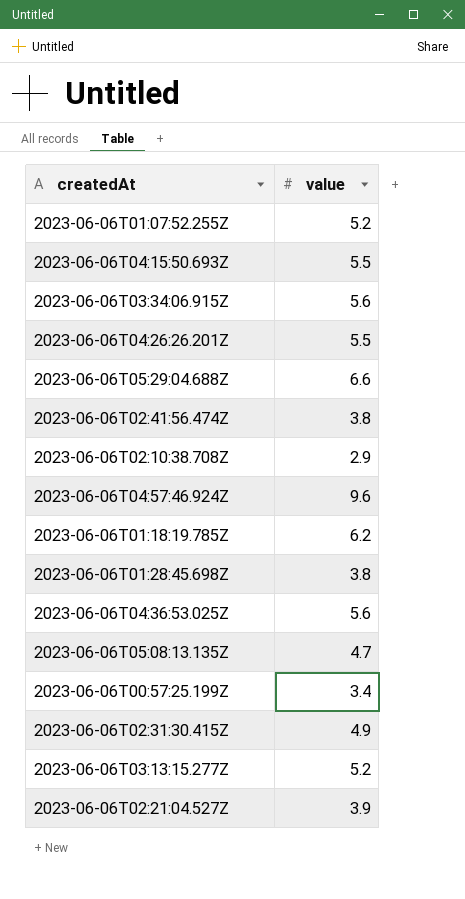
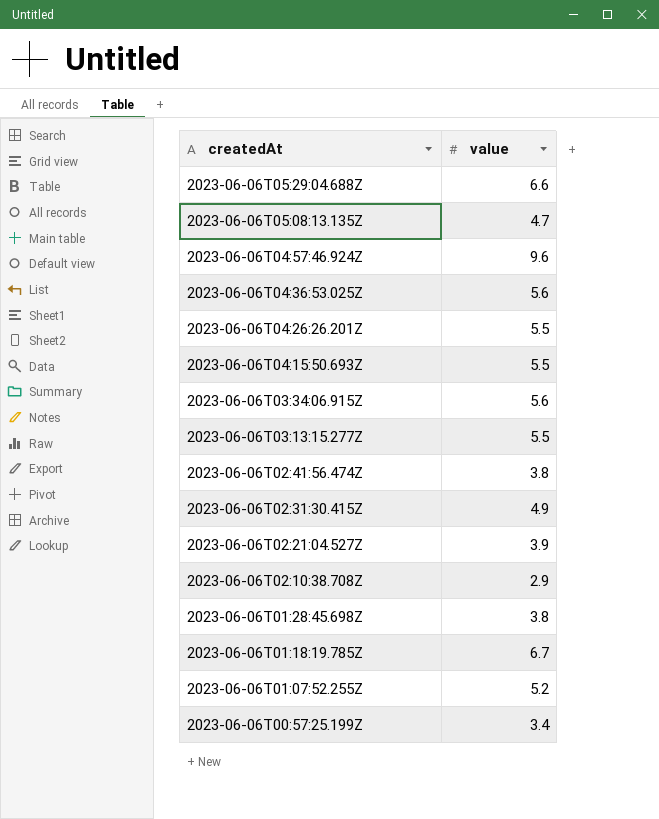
row order: none -> createdAt descending
2023-06-06T03:13:15.277Z | value: 5.2 -> 5.5
2023-06-06T01:18:19.785Z | value: 6.2 -> 6.7

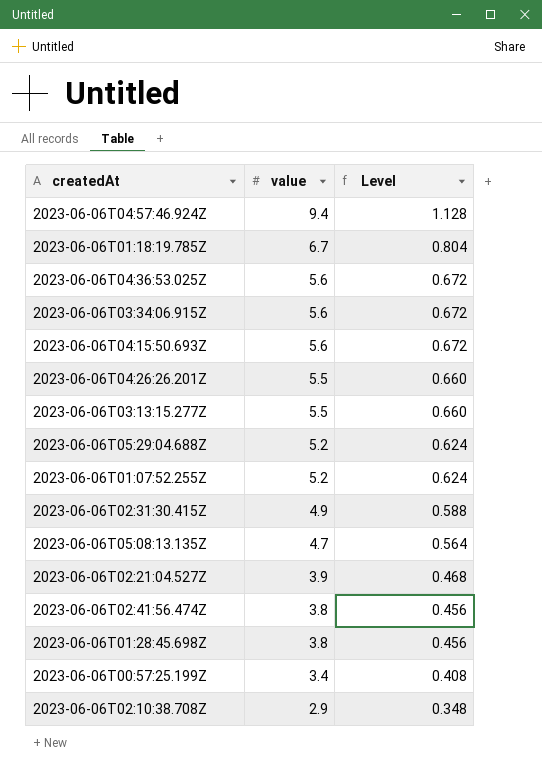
row order: createdAt descending -> value descending
column Level | formula: none -> [value] * 0.12
2023-06-06T04:57:46.924Z | value: 9.6 -> 9.4
2023-06-06T04:15:50.693Z | value: 5.5 -> 5.6
2023-06-06T05:29:04.688Z | value: 6.6 -> 5.2

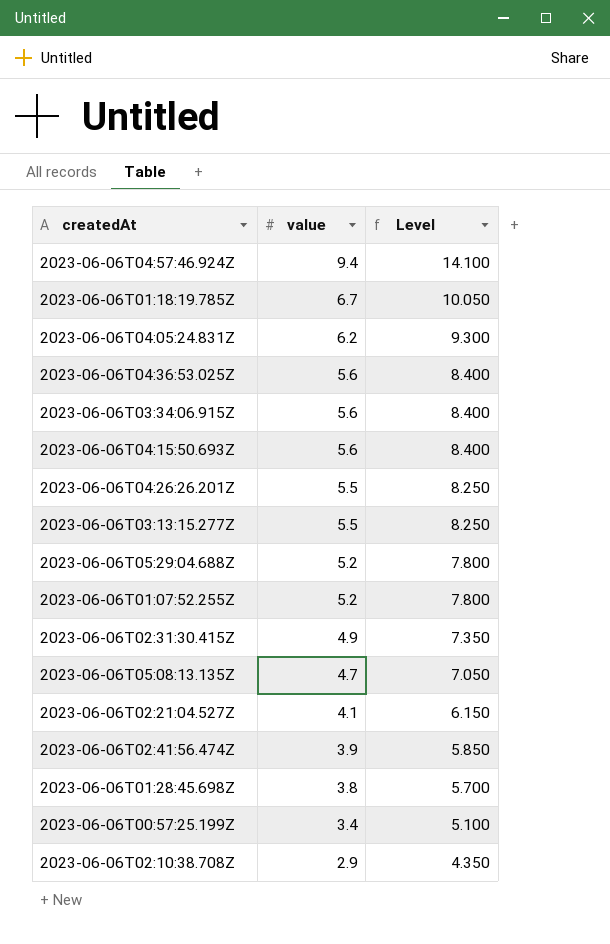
column Level | formula: [value] * 0.12 -> [value] * 1.5
row 2023-06-06T04:05:24.831Z: none -> 6.2 | 9.300
2023-06-06T02:21:04.527Z | value: 3.9 -> 4.1
2023-06-06T02:41:56.474Z | value: 3.8 -> 3.9

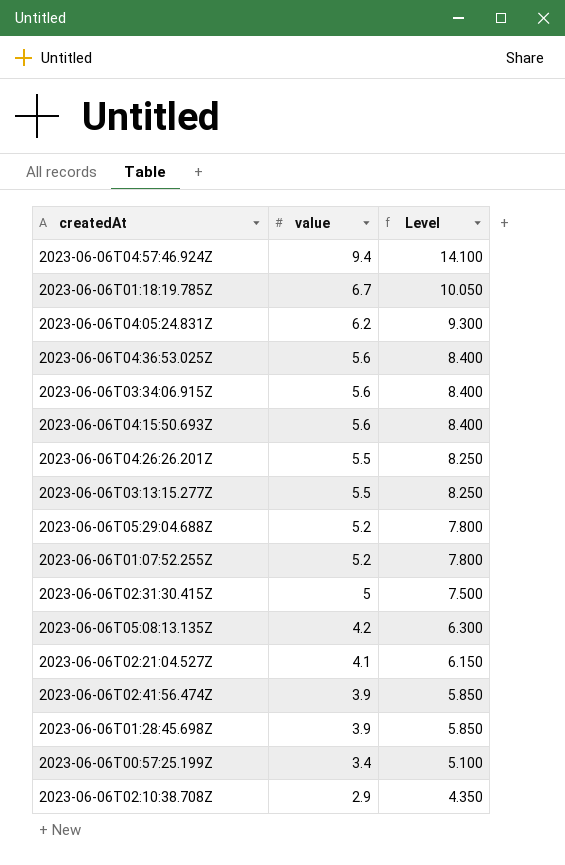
2023-06-06T02:31:30.415Z | value: 4.9 -> 5
2023-06-06T02:31:30.415Z | Level: 7.350 -> 7.500
2023-06-06T05:08:13.135Z | value: 4.7 -> 4.2
2023-06-06T05:08:13.135Z | Level: 7.050 -> 6.300
2023-06-06T01:28:45.698Z | value: 3.8 -> 3.9
2023-06-06T01:28:45.698Z | Level: 5.700 -> 5.850

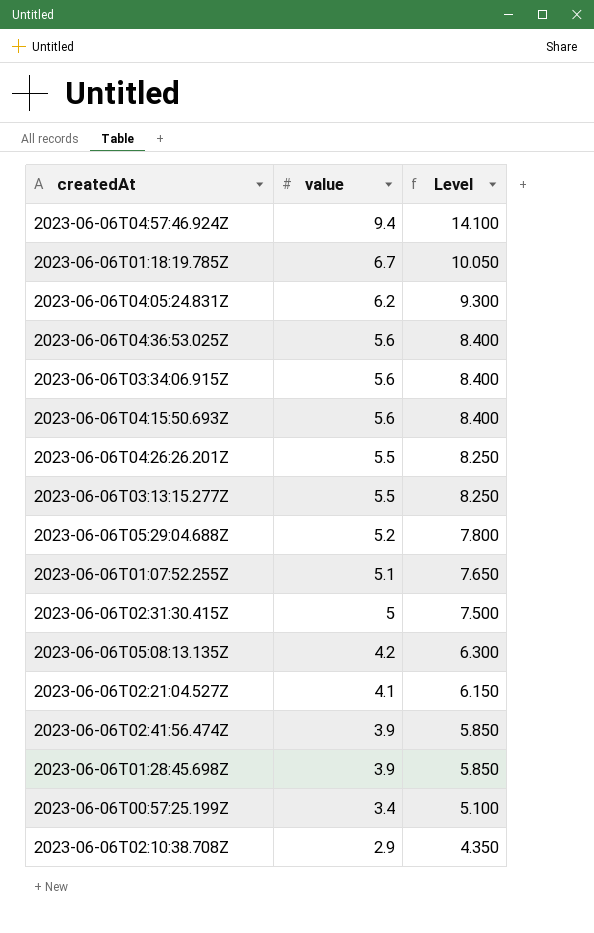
2023-06-06T01:07:52.255Z | value: 5.2 -> 5.1
2023-06-06T01:07:52.255Z | Level: 7.800 -> 7.650

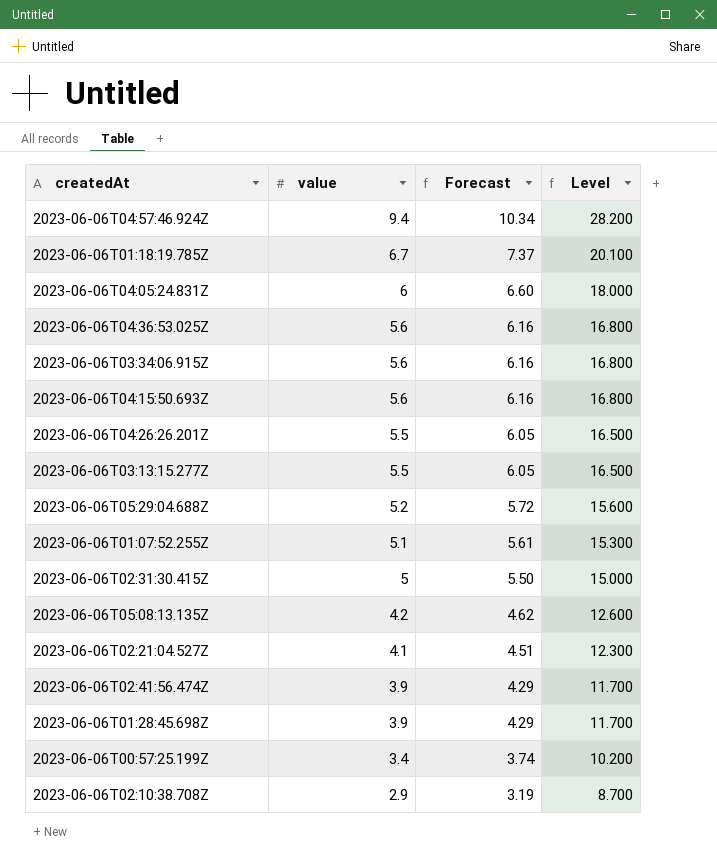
column Forecast | formula: none -> [value] * 1.1
column Level | formula: [value] * 1.5 -> [value] * 3
2023-06-06T04:05:24.831Z | value: 6.2 -> 6

